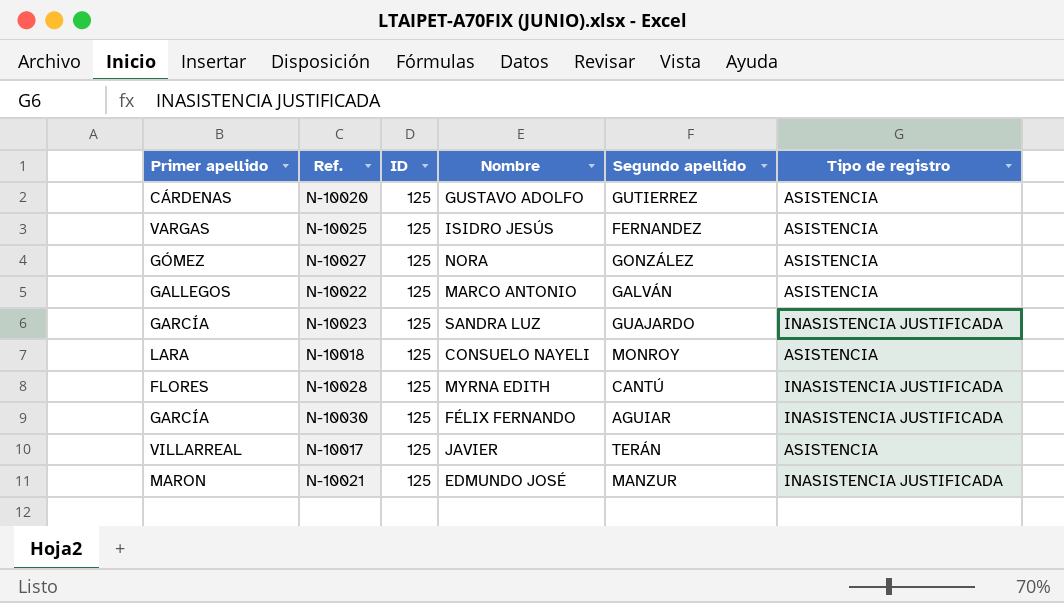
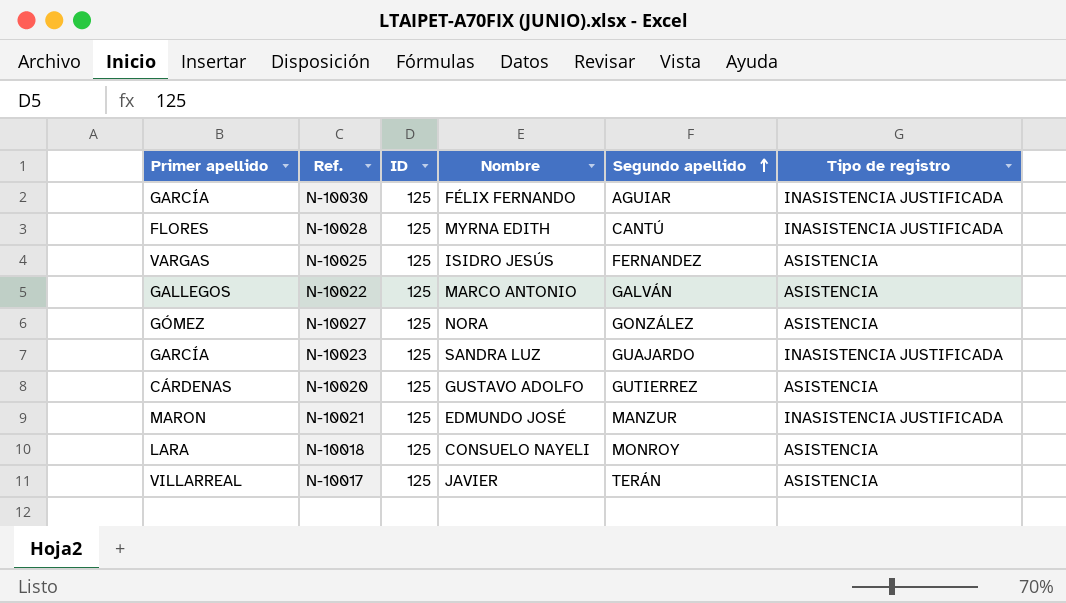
row order: none -> Segundo apellido ascending

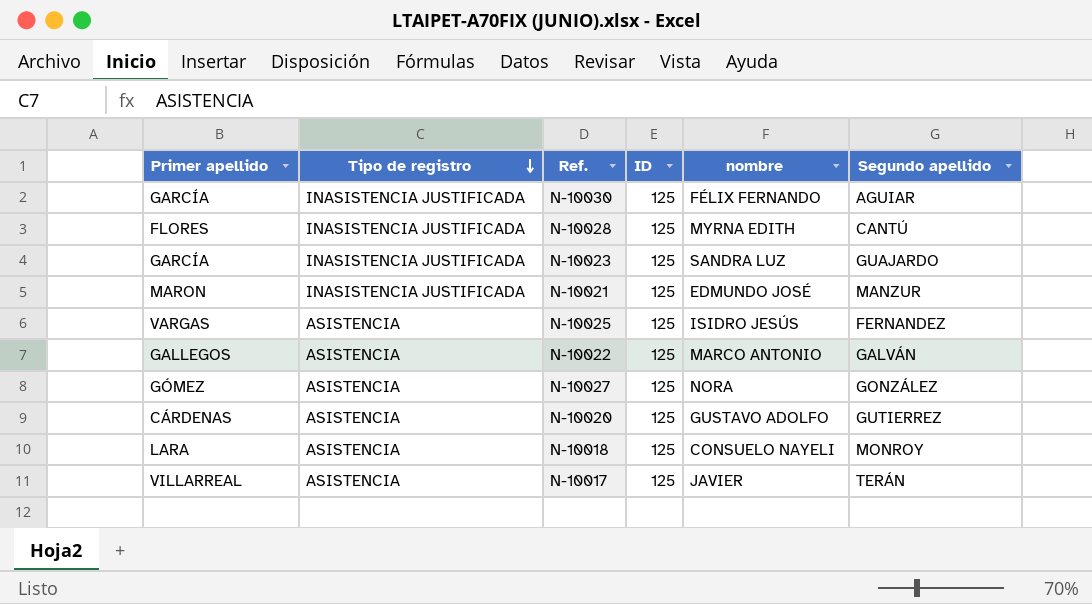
row order: Segundo apellido ascending -> Tipo de registro descending
column Tipo de registro | position: 6 -> 2
column name: Nombre -> nombre

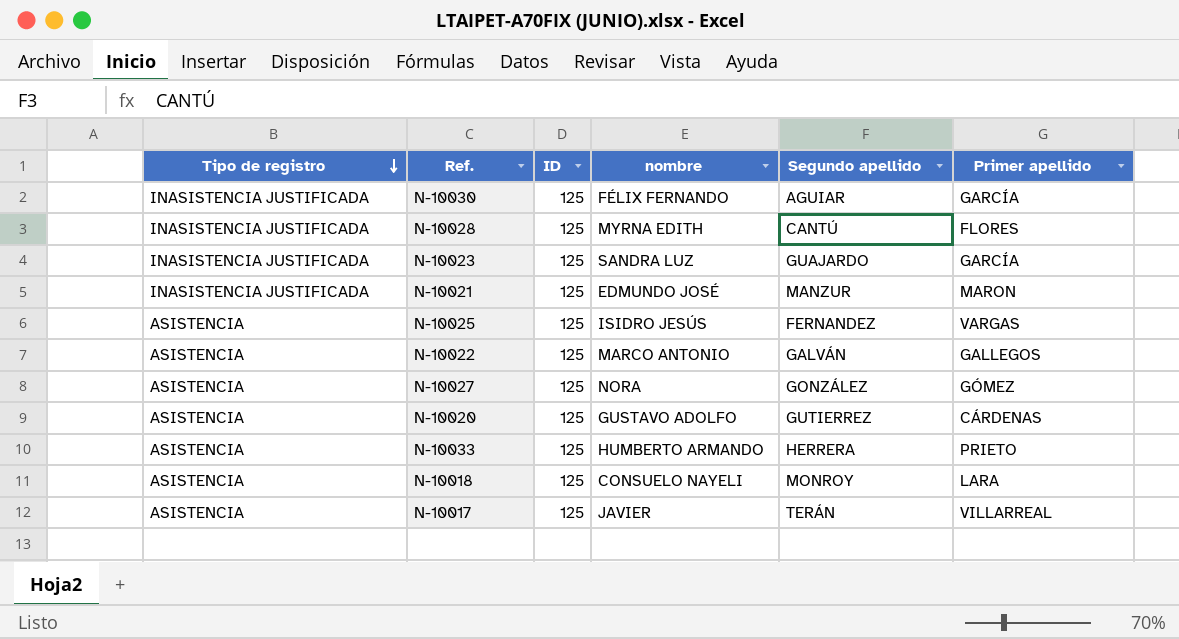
column Primer apellido | position: 1 -> 6
row N-10033: none -> ASISTENCIA | 125 | HUMBERTO ARMANDO | HERRERA | PRIETO

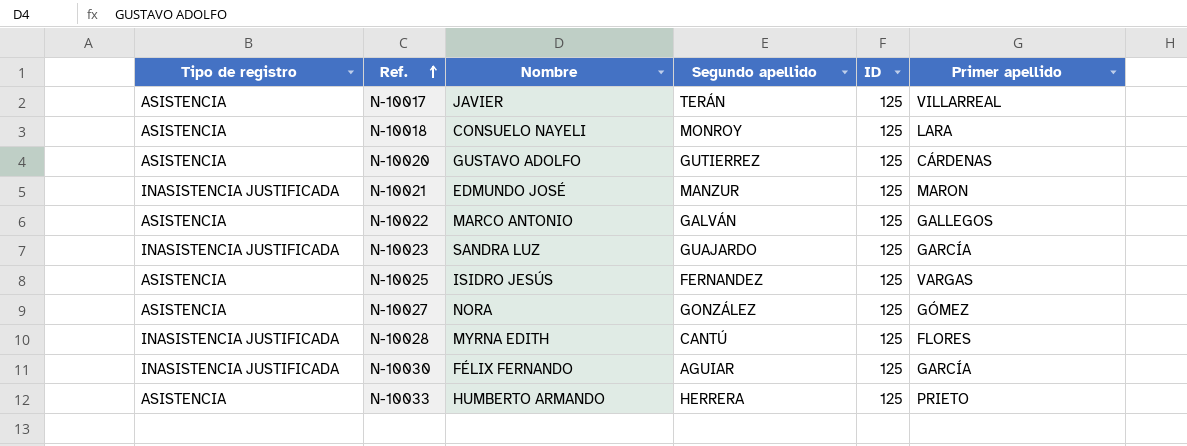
row order: Tipo de registro descending -> Ref. ascending
column name: nombre -> Nombre
column ID | position: 3 -> 5

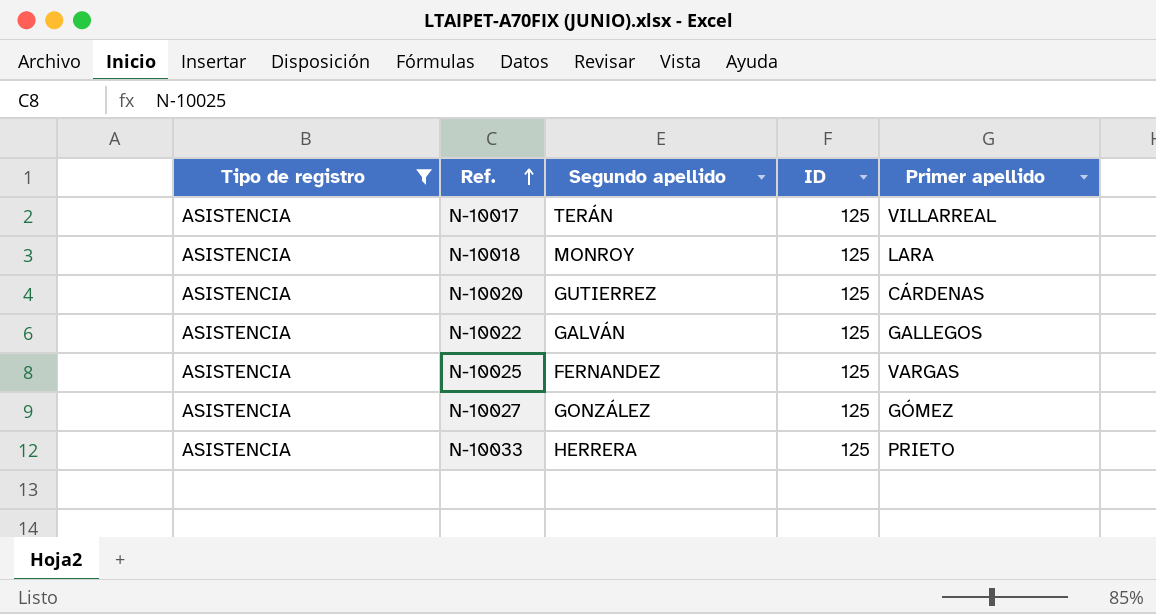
filter: none -> Tipo de registro = ASISTENCIA
column Nombre | position: 3 -> none

